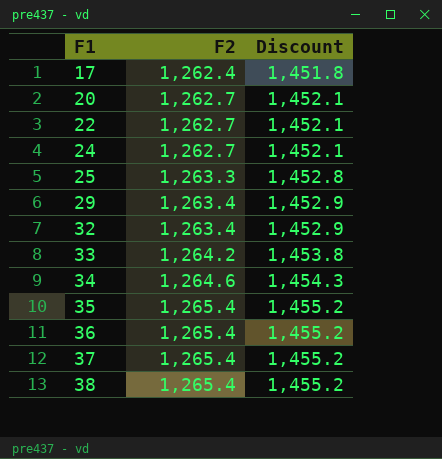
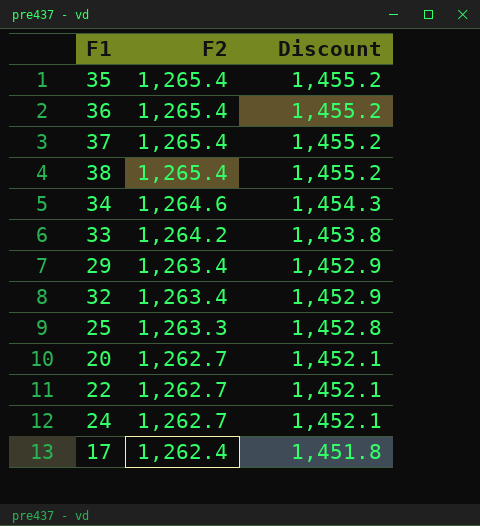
row order: F1 ascending -> F2 descending

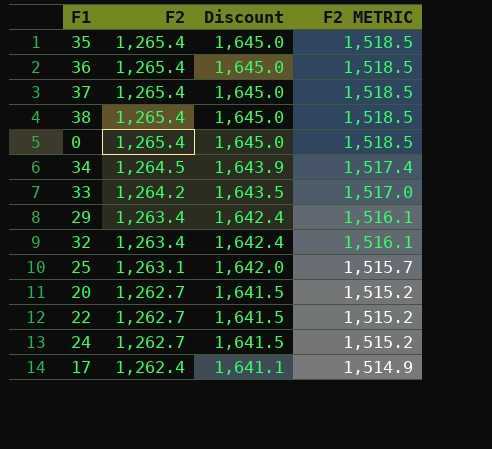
column Discount | formula: [F2] * 1.15 -> [F2] * 1.3
column F2 METRIC | formula: none -> [F2] * 1.2
row 0: none -> 1,265.4 | 1,645.0 | 1,518.5
34 | F2: 1,264.6 -> 1,264.5
25 | F2: 1,263.3 -> 1,263.1

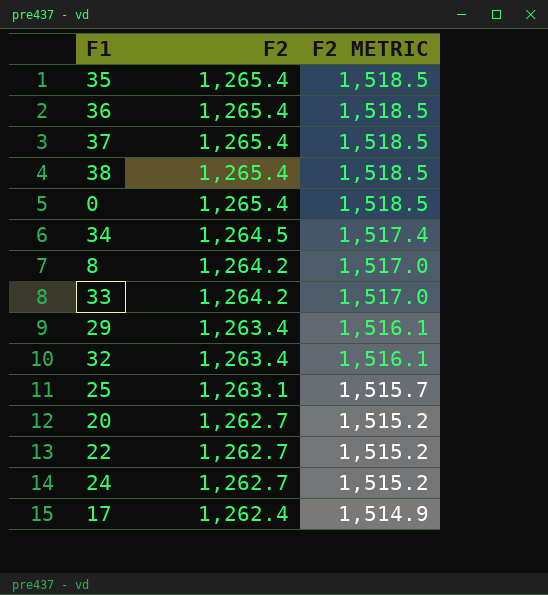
column Discount | formula: [F2] * 1.3 -> none
row 8: none -> 1,264.2 | 1,517.0

